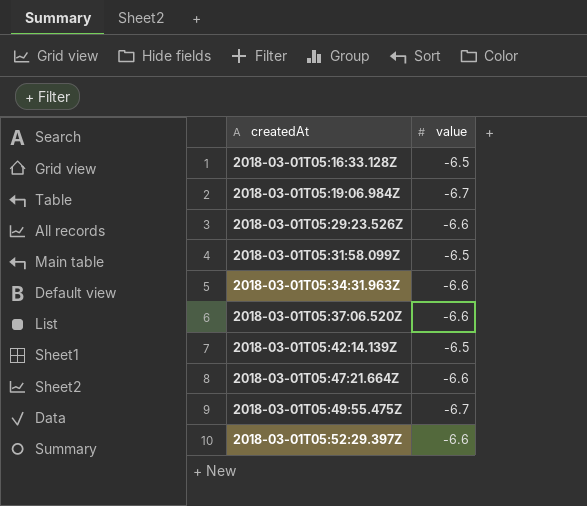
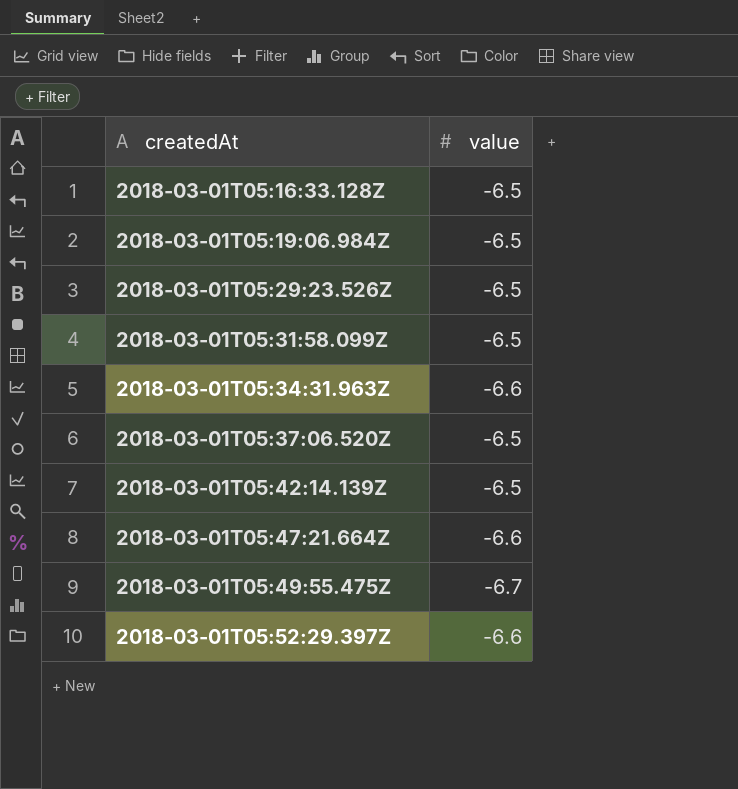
2018-03-01T05:19:06.984Z | value: -6.7 -> -6.5
2018-03-01T05:29:23.526Z | value: -6.6 -> -6.5
2018-03-01T05:37:06.520Z | value: -6.6 -> -6.5

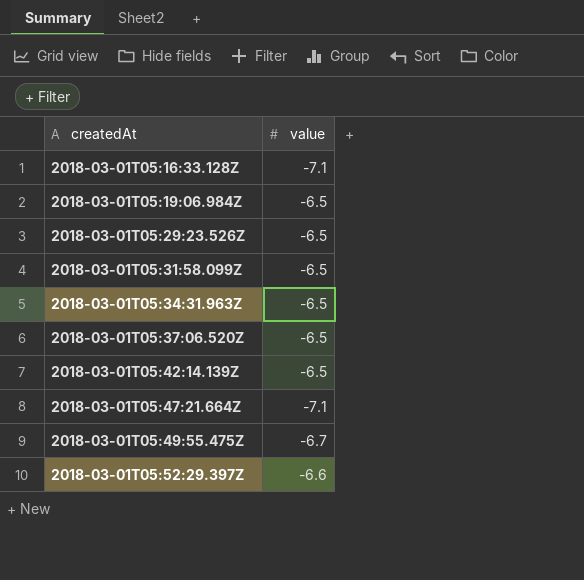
2018-03-01T05:16:33.128Z | value: -6.5 -> -7.1
2018-03-01T05:34:31.963Z | value: -6.6 -> -6.5
2018-03-01T05:47:21.664Z | value: -6.6 -> -7.1

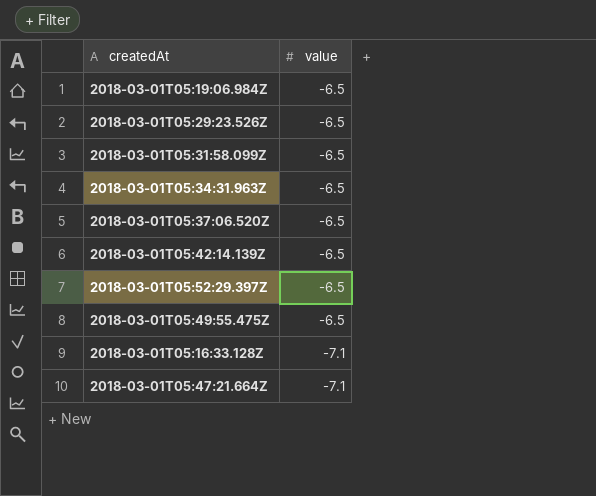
row order: createdAt ascending -> value descending
2018-03-01T05:52:29.397Z | value: -6.6 -> -6.5
2018-03-01T05:49:55.475Z | value: -6.7 -> -6.5

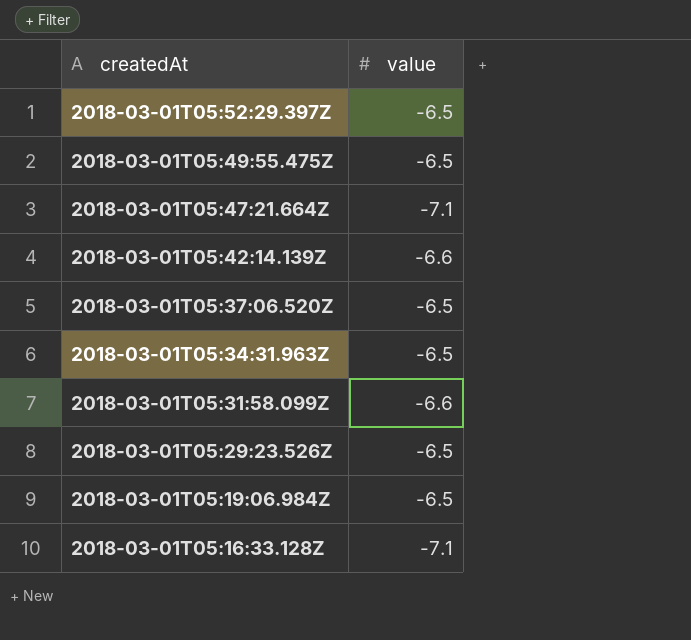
row order: value descending -> createdAt descending
2018-03-01T05:42:14.139Z | value: -6.5 -> -6.6
2018-03-01T05:31:58.099Z | value: -6.5 -> -6.6

